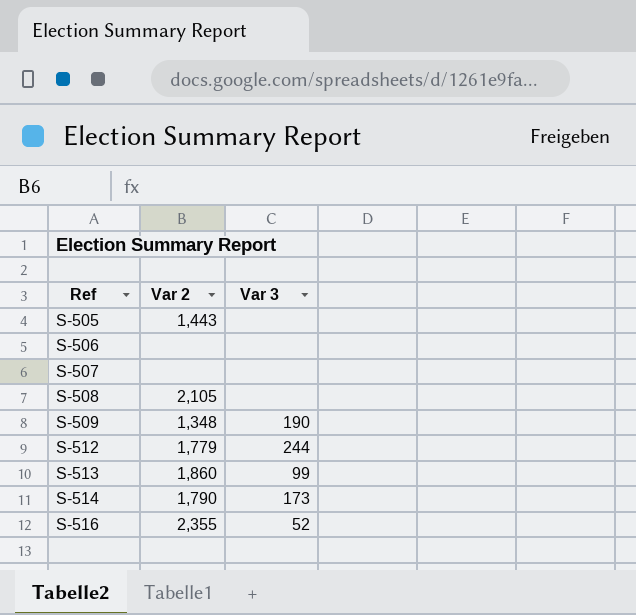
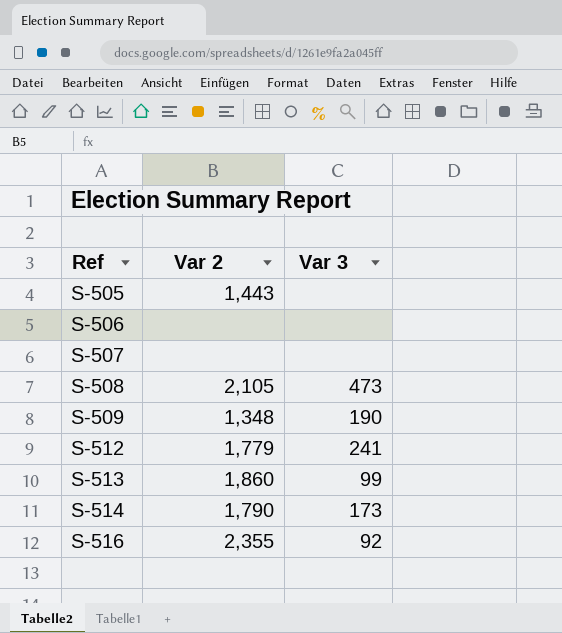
S-508 | Var 3: none -> 473
S-512 | Var 3: 244 -> 241
S-516 | Var 3: 52 -> 92

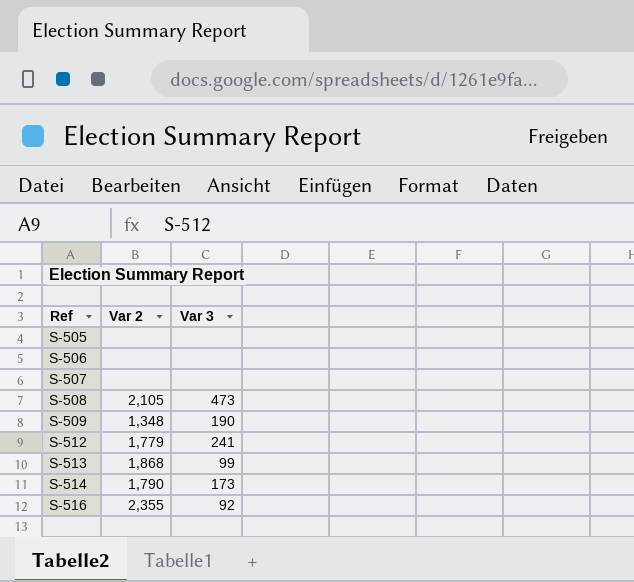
S-505 | Var 2: 1,443 -> none
S-513 | Var 2: 1,860 -> 1,868

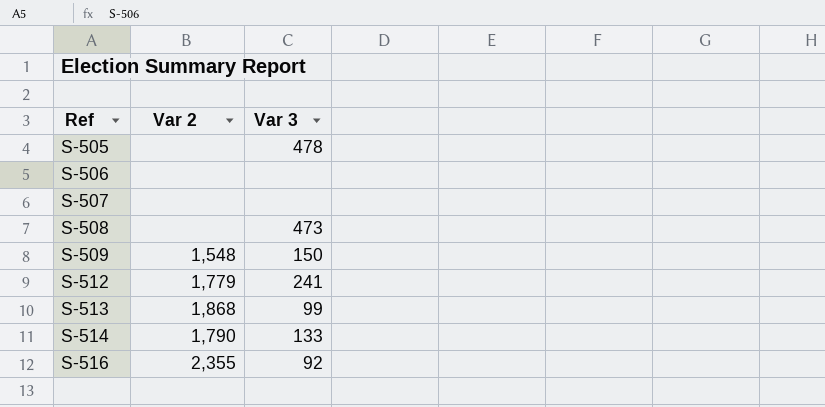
S-505 | Var 3: none -> 478
S-508 | Var 2: 2,105 -> none
S-509 | Var 2: 1,348 -> 1,548
S-509 | Var 3: 190 -> 150
S-514 | Var 3: 173 -> 133

